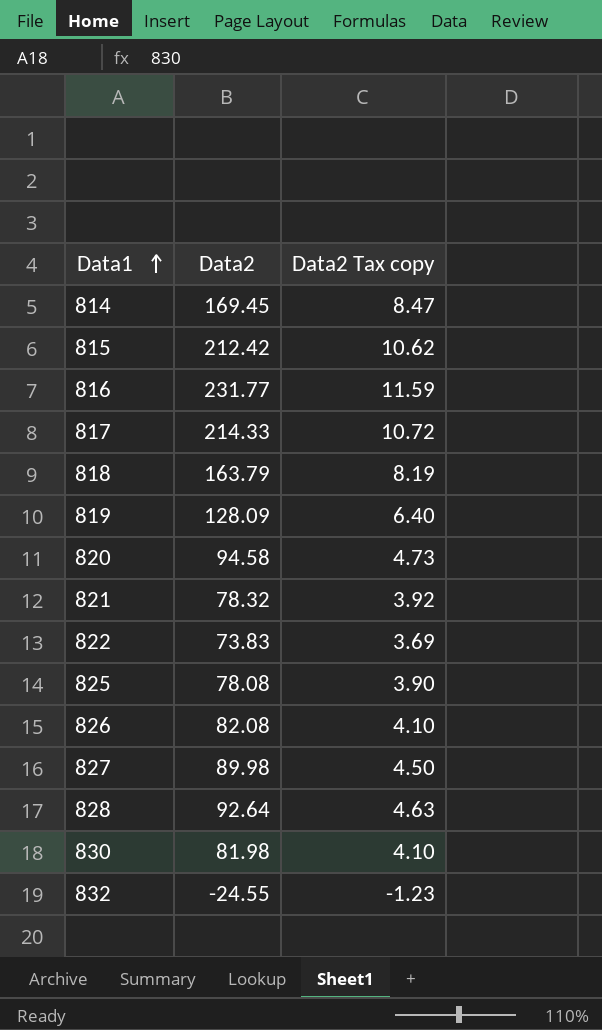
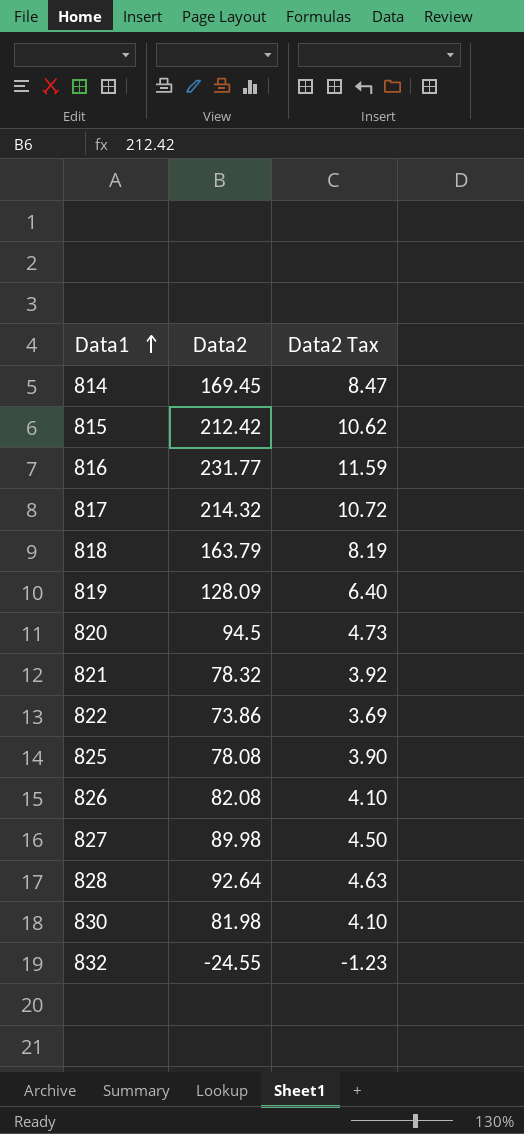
column name: Data2 Tax copy -> Data2 Tax
817 | Data2: 214.33 -> 214.32
820 | Data2: 94.58 -> 94.5
822 | Data2: 73.83 -> 73.86

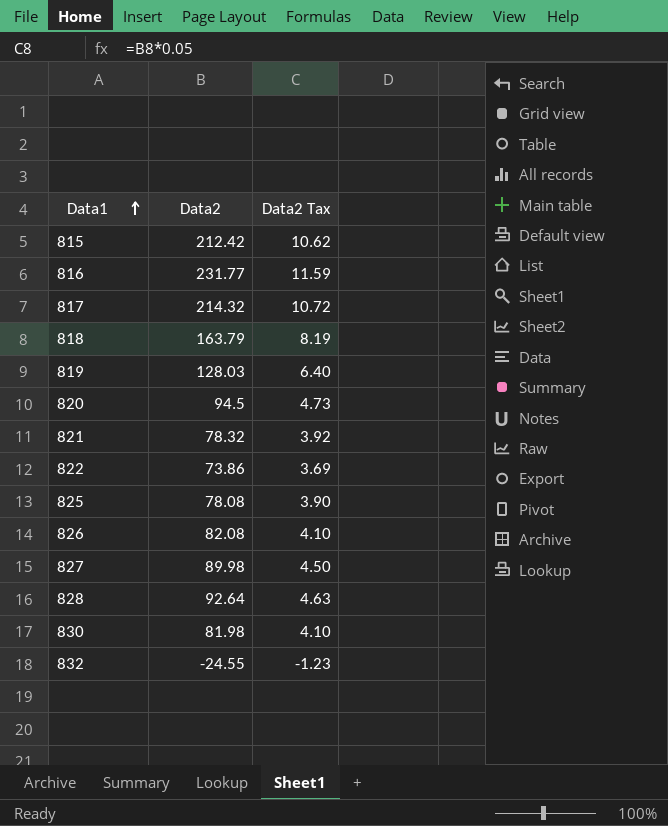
row 814: 169.45 | 8.47 -> none
819 | Data2: 128.09 -> 128.03

